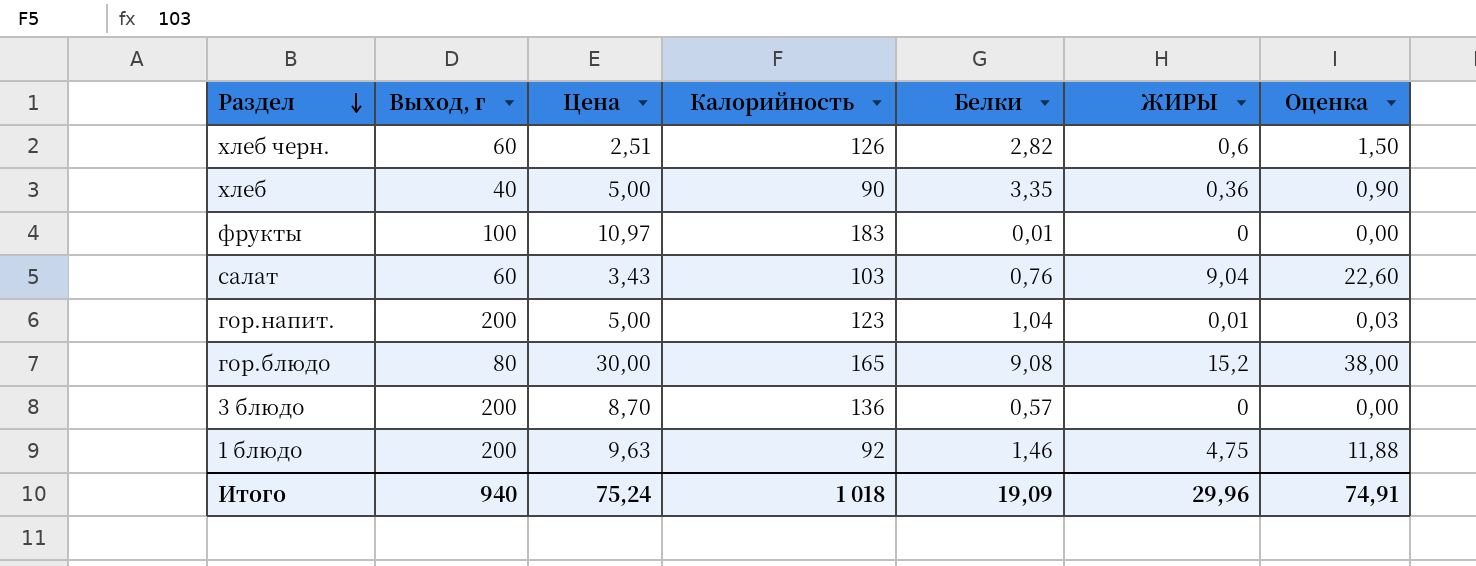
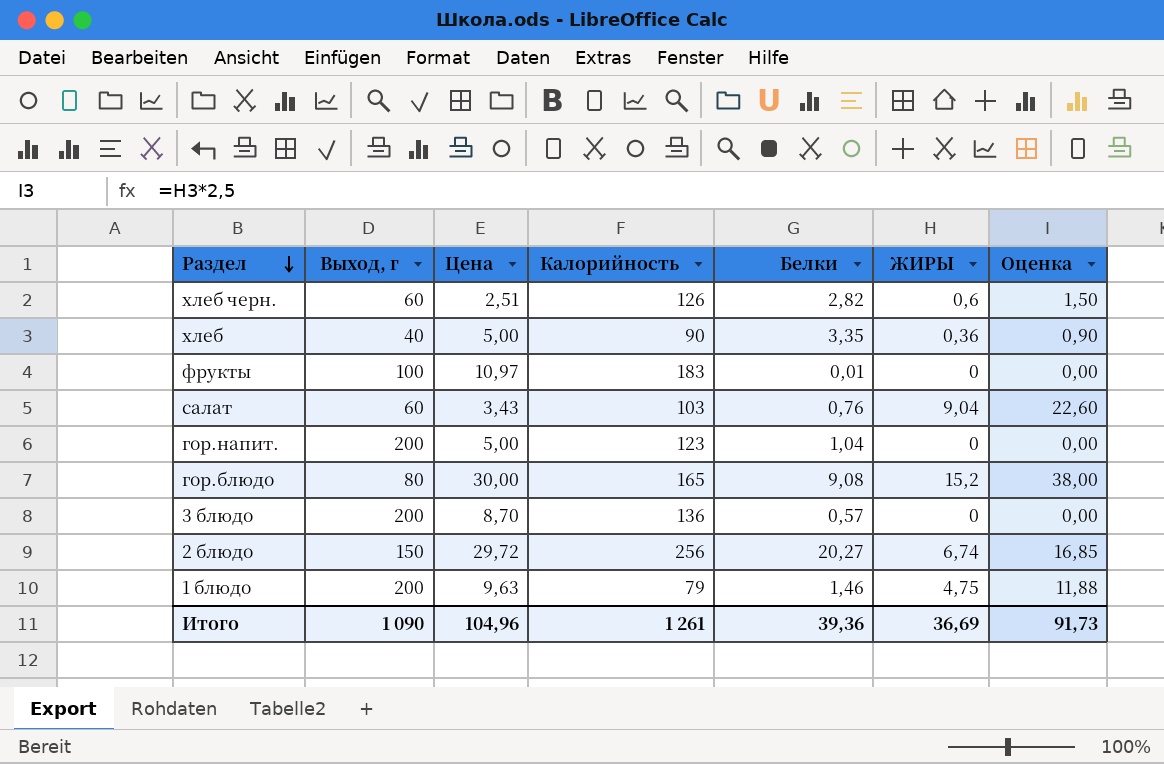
гор.напит. | ЖИРЫ: 0,01 -> 0
гор.напит. | Оценка: 0,03 -> 0,00
row 2 блюдо: none -> 150 | 29,72 | 256 | 20,27 | 6,74 | 16,85
1 блюдо | Калорийность: 92 -> 79
Итого | Выход, г: 940 -> 1 090
Итого | Цена: 75,24 -> 104,96
Итого | Калорийность: 1 018 -> 1 261
Итого | Белки: 19,09 -> 39,36
Итого | ЖИРЫ: 29,96 -> 36,69
Итого | Оценка: 74,91 -> 91,73

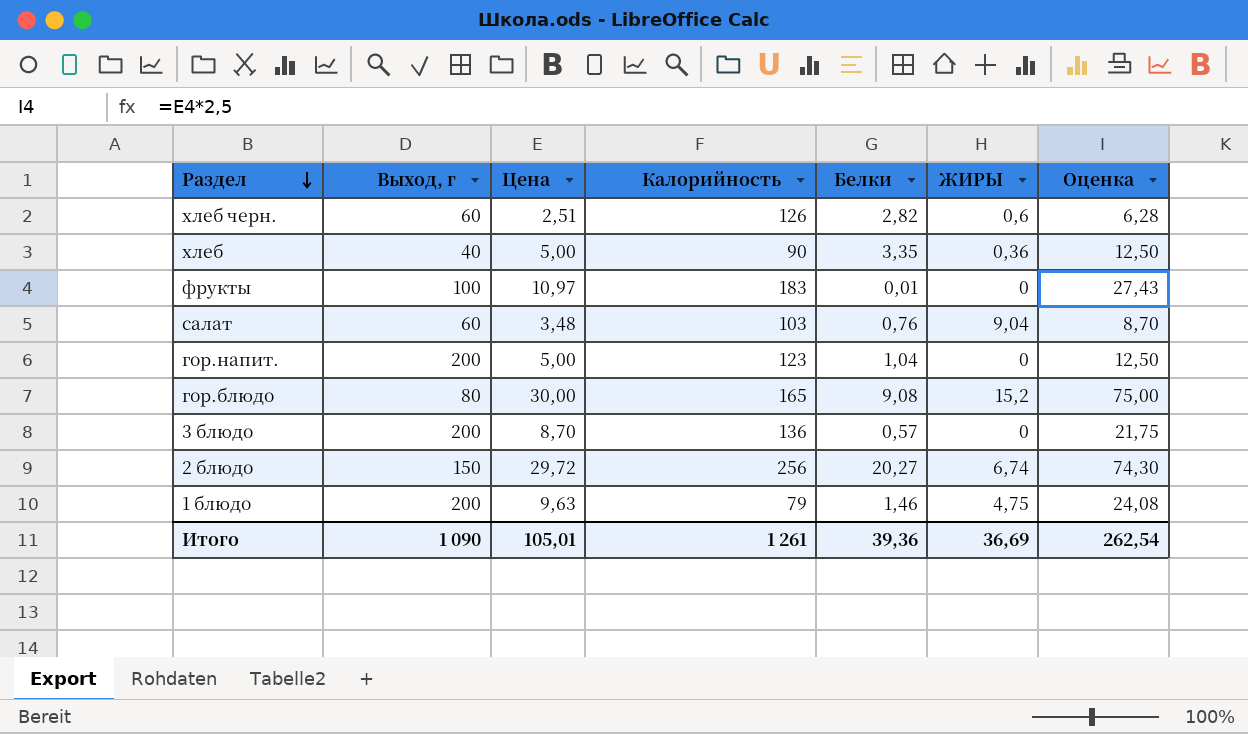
column Оценка | formula: [ЖИРЫ] * 2,5 -> [Цена] * 2,5
салат | Цена: 3,43 -> 3,48
Итого | Цена: 104,96 -> 105,01
Итого | Оценка: 91,73 -> 262,54

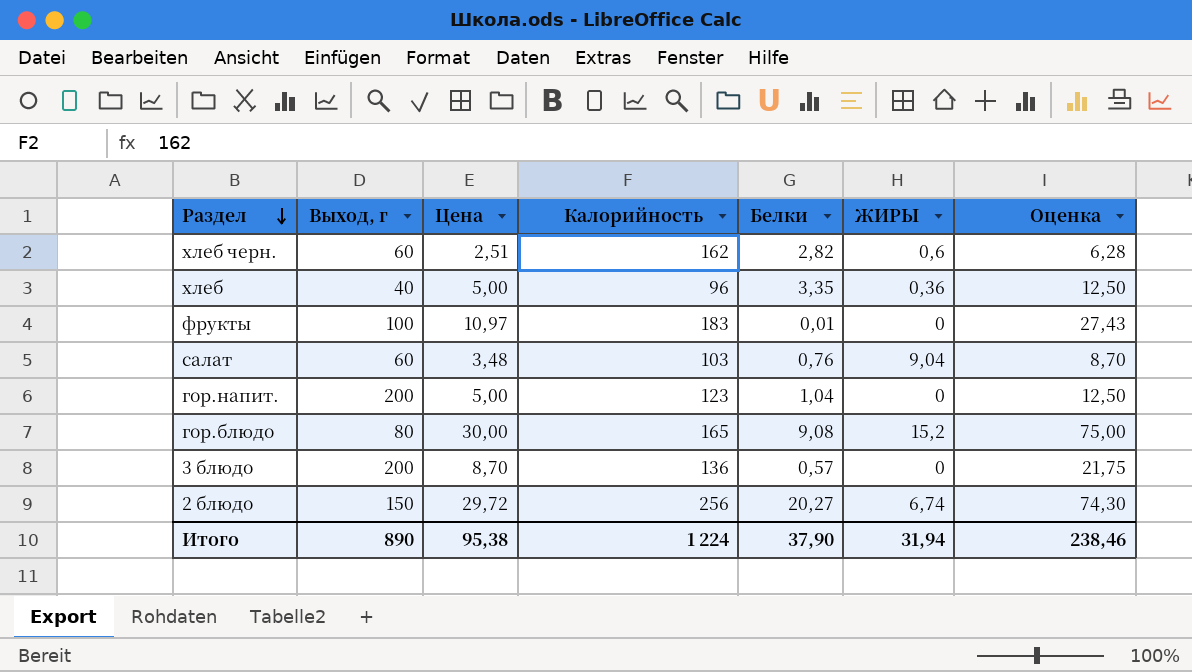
row 1 блюдо: 200 | 9,63 | 79 | 1,46 | 4,75 | 24,08 -> none
хлеб черн. | Калорийность: 126 -> 162
хлеб | Калорийность: 90 -> 96
Итого | Выход, г: 1 090 -> 890
Итого | Цена: 105,01 -> 95,38
Итого | Калорийность: 1 261 -> 1 224
Итого | Белки: 39,36 -> 37,90
Итого | ЖИРЫ: 36,69 -> 31,94
Итого | Оценка: 262,54 -> 238,46

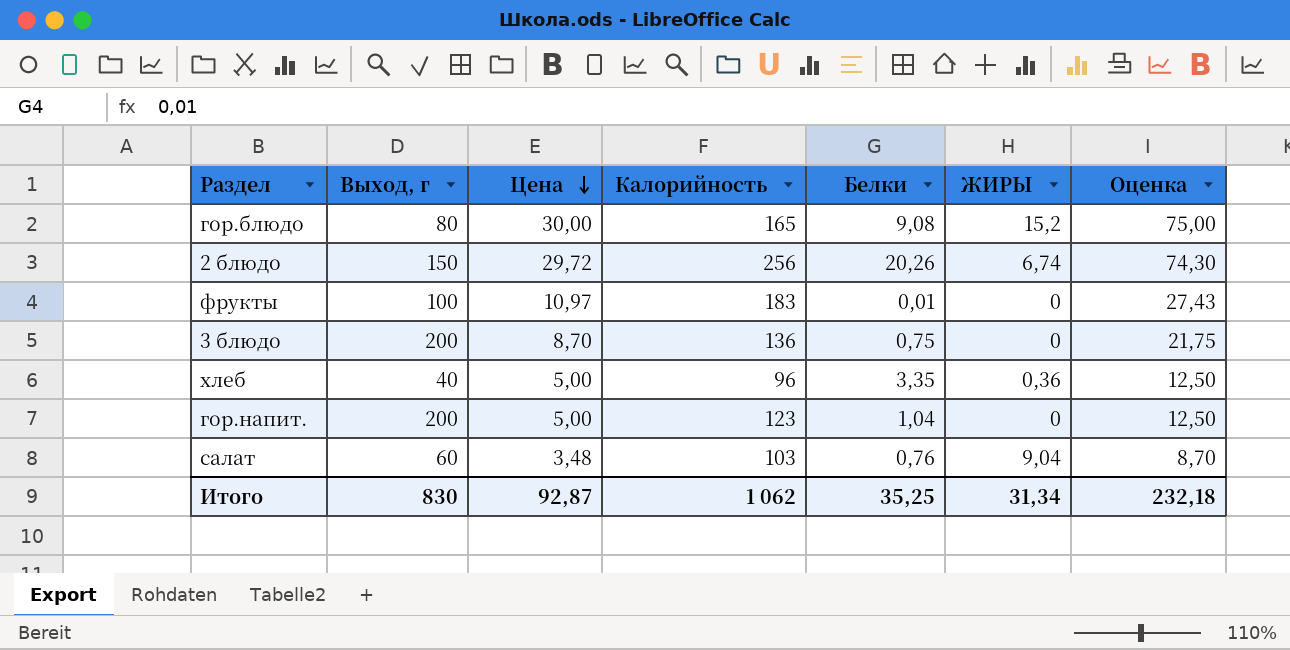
row order: Раздел descending -> Цена descending
row хлеб черн.: 60 | 2,51 | 162 | 2,82 | 0,6 | 6,28 -> none
2 блюдо | Белки: 20,27 -> 20,26
3 блюдо | Белки: 0,57 -> 0,75
Итого | Выход, г: 890 -> 830
Итого | Цена: 95,38 -> 92,87
Итого | Калорийность: 1 224 -> 1 062
Итого | Белки: 37,90 -> 35,25
Итого | ЖИРЫ: 31,94 -> 31,34
Итого | Оценка: 238,46 -> 232,18

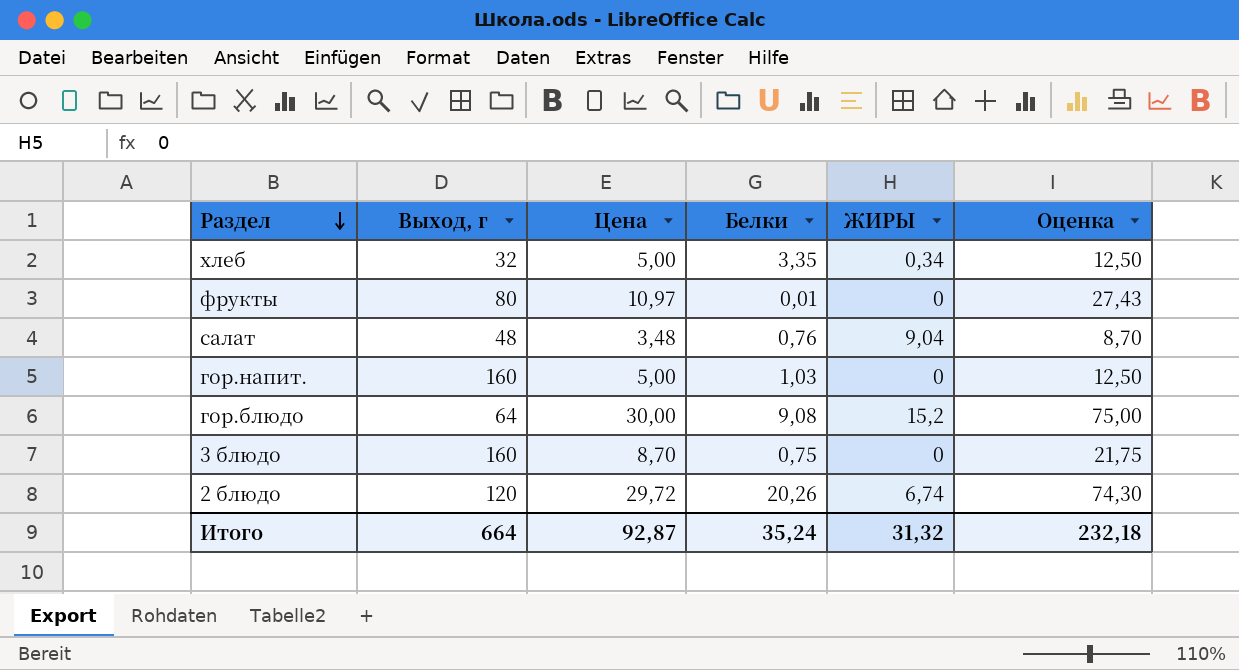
row order: Цена descending -> Раздел descending
column Калорийность | position: 4 -> none
хлеб | Выход, г: 40 -> 32
хлеб | ЖИРЫ: 0,36 -> 0,34
фрукты | Выход, г: 100 -> 80
салат | Выход, г: 60 -> 48
гор.напит. | Выход, г: 200 -> 160
гор.напит. | Белки: 1,04 -> 1,03
гор.блюдо | Выход, г: 80 -> 64
3 блюдо | Выход, г: 200 -> 160
2 блюдо | Выход, г: 150 -> 120
Итого | Выход, г: 830 -> 664
Итого | Белки: 35,25 -> 35,24
Итого | ЖИРЫ: 31,34 -> 31,32

